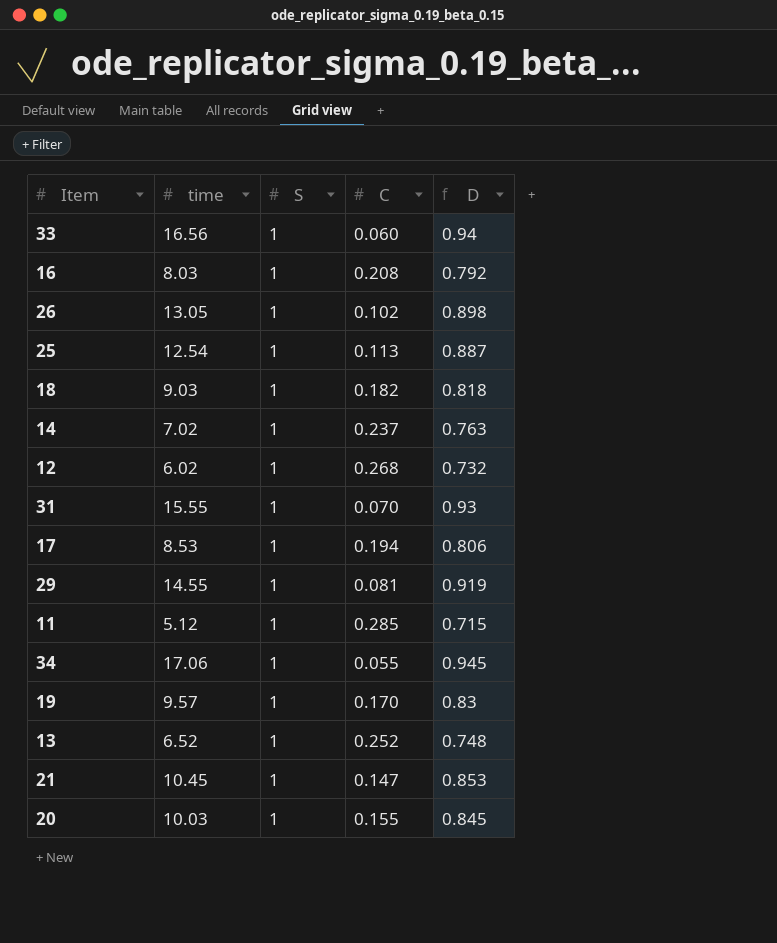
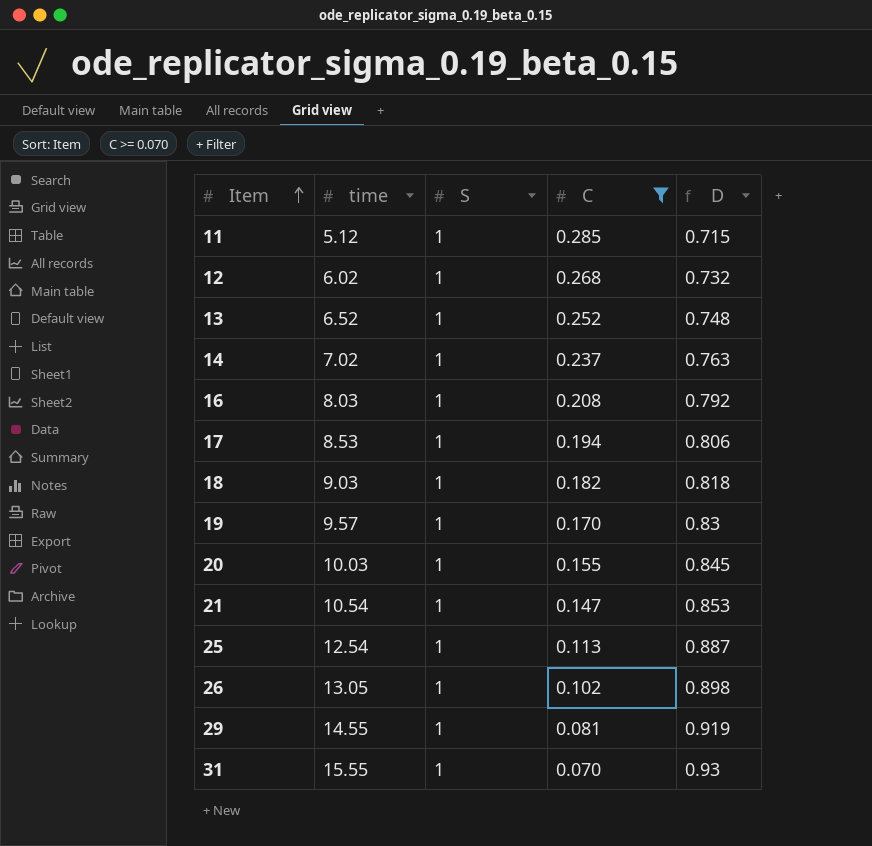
filter: none -> C >= 0.070
row order: none -> Item ascending
21 | time: 10.45 -> 10.54

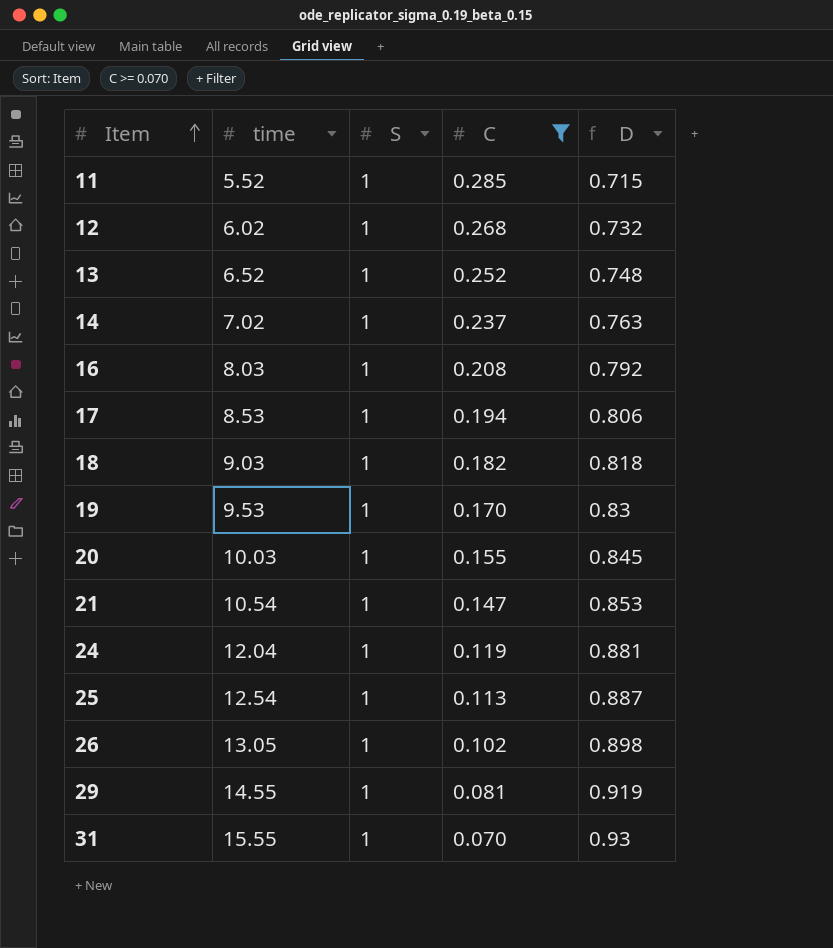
11 | time: 5.12 -> 5.52
19 | time: 9.57 -> 9.53
row 24: none -> 12.04 | 1 | 0.119 | 0.881

